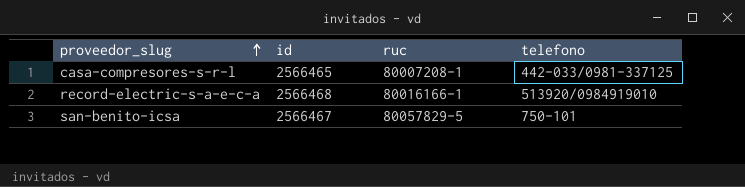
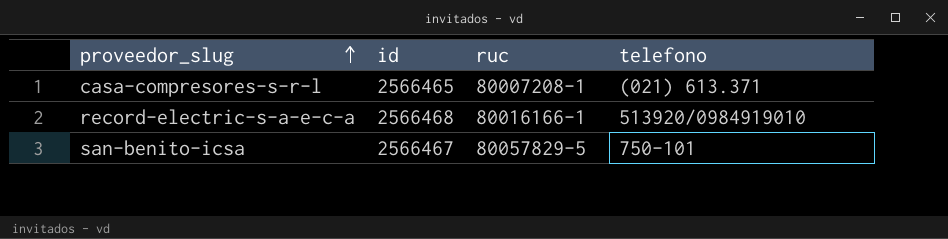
casa-compresores-s-r-l | telefono: 442-033/0981-337125 -> (021) 613.371

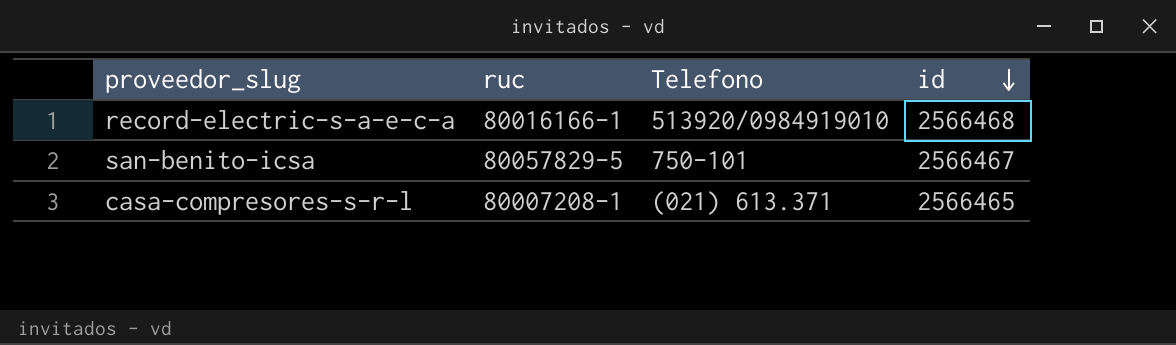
row order: proveedor_slug ascending -> id descending
column name: telefono -> Telefono
column id | position: 2 -> 4

